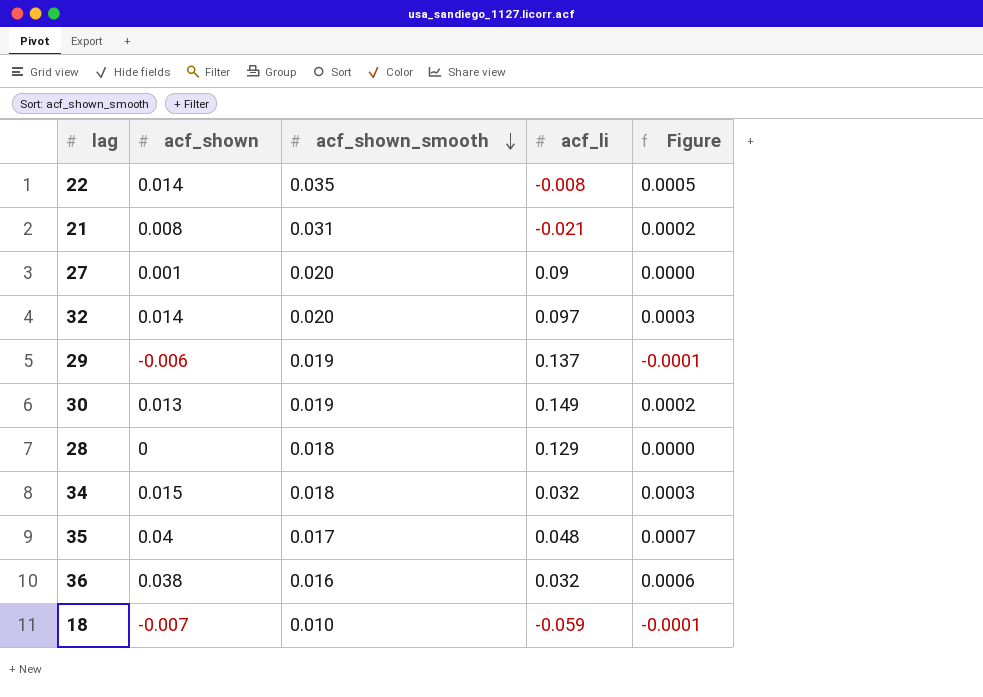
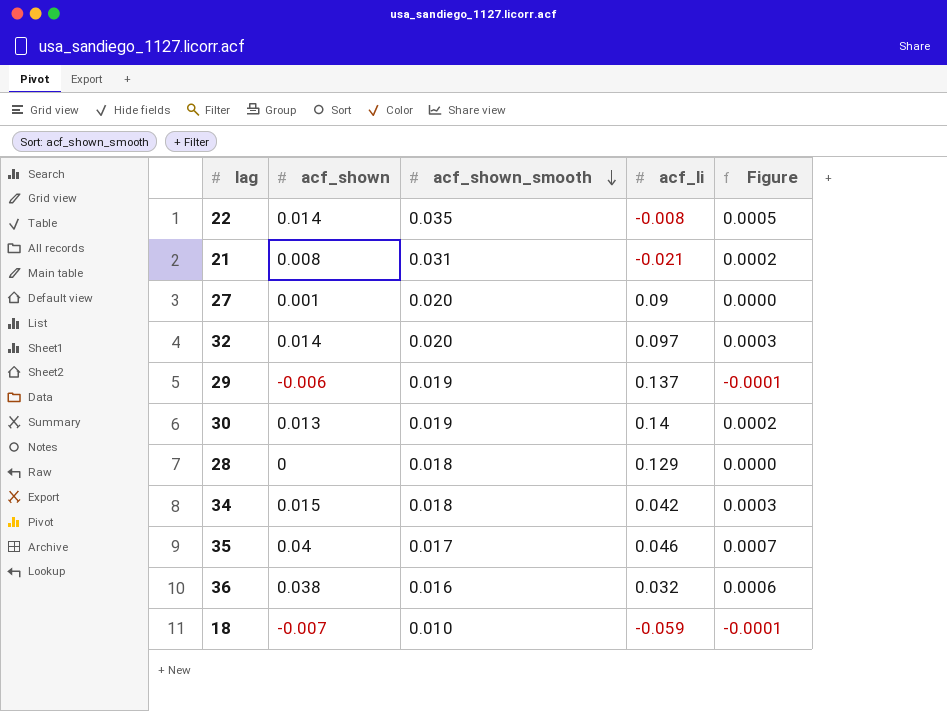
30 | acf_li: 0.149 -> 0.14
34 | acf_li: 0.032 -> 0.042
35 | acf_li: 0.048 -> 0.046

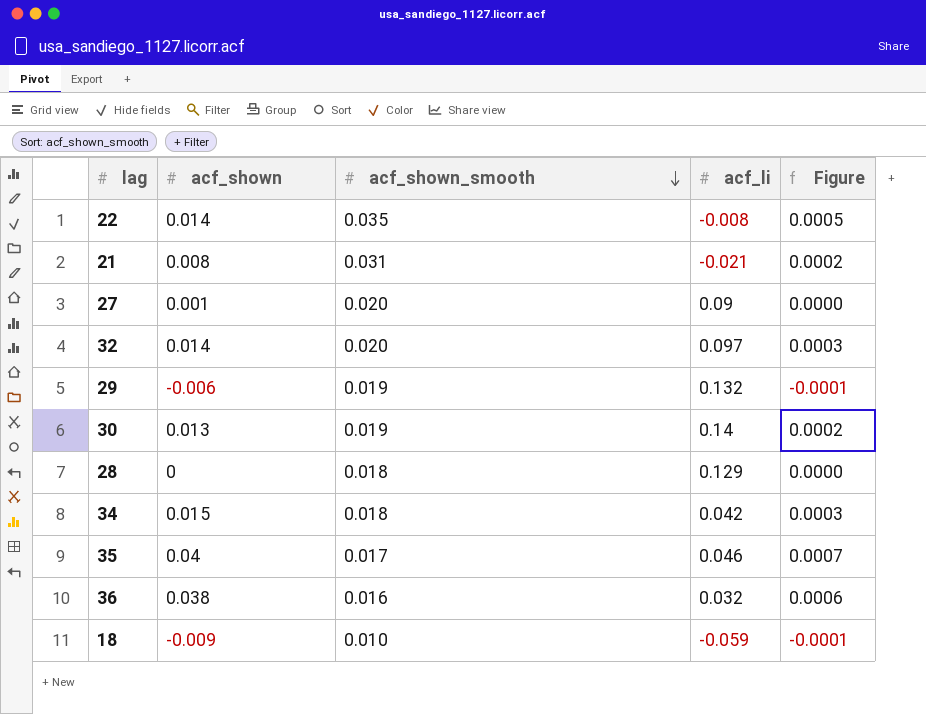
29 | acf_li: 0.137 -> 0.132
18 | acf_shown: -0.007 -> -0.009

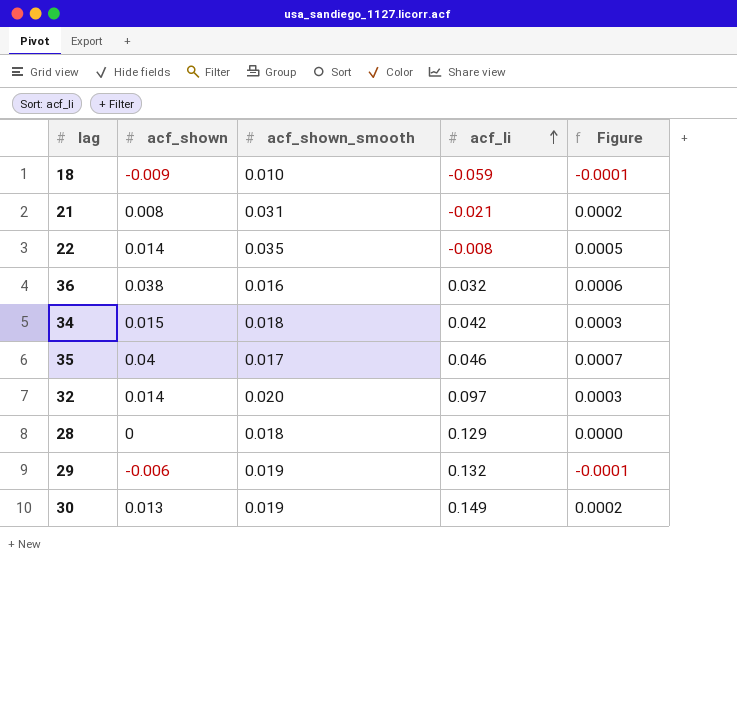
row order: acf_shown_smooth descending -> acf_li ascending
row 27: 0.001 | 0.020 | 0.09 | 0.0000 -> none
30 | acf_li: 0.14 -> 0.149

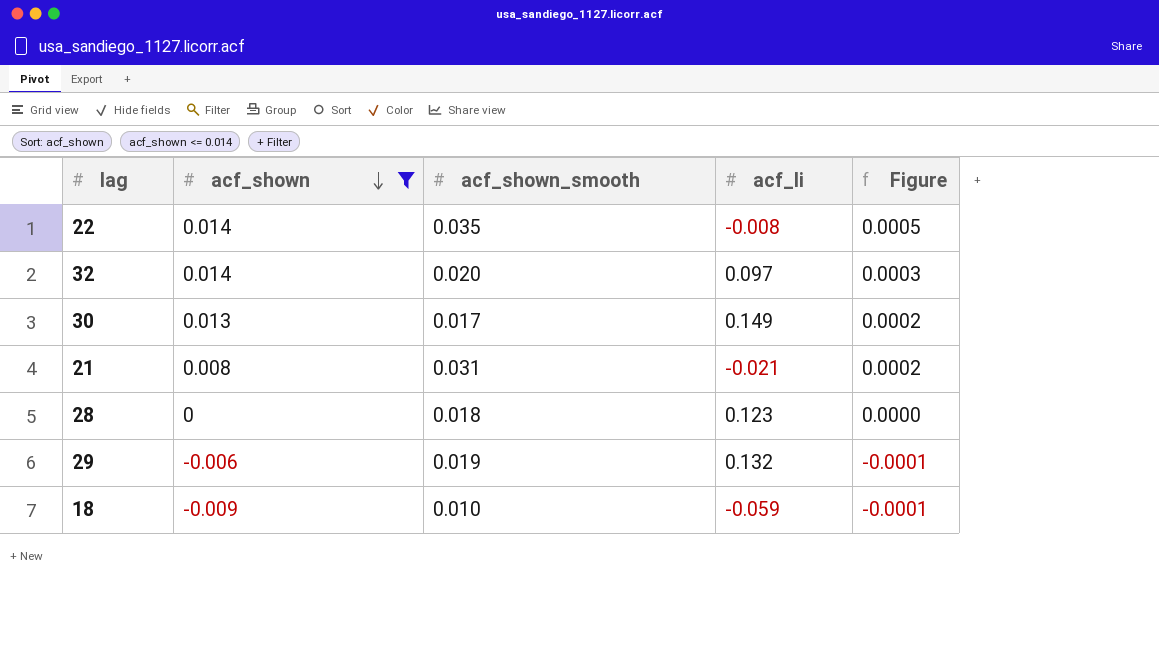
filter: none -> acf_shown <= 0.014
row order: acf_li ascending -> acf_shown descending
30 | acf_shown_smooth: 0.019 -> 0.017
28 | acf_li: 0.129 -> 0.123

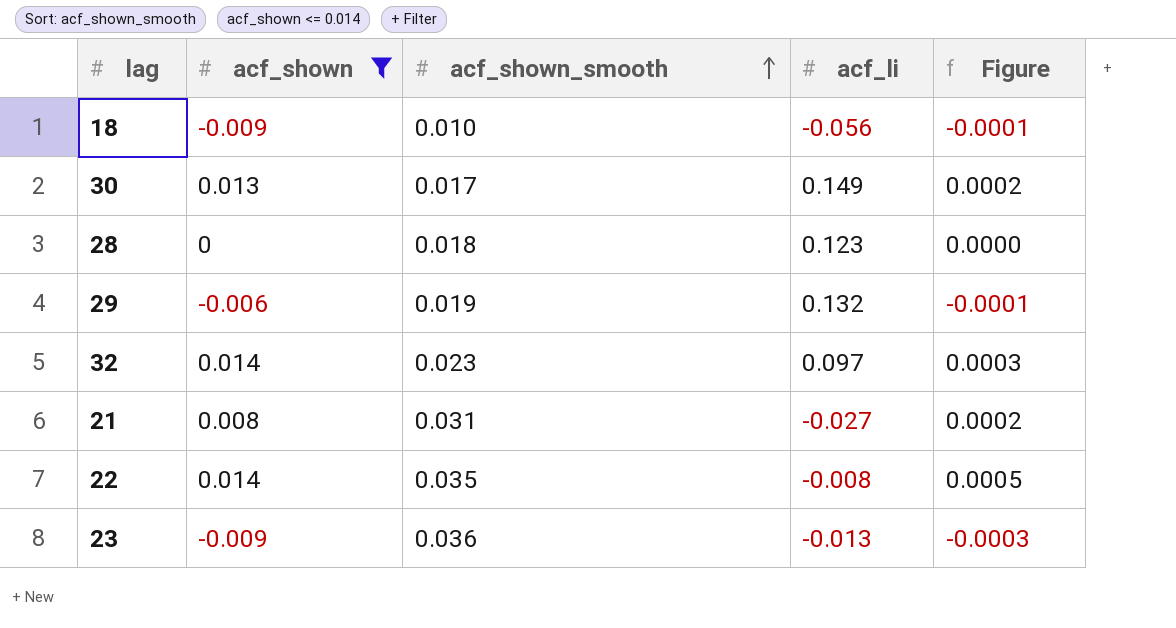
row order: acf_shown descending -> acf_shown_smooth ascending
18 | acf_li: -0.059 -> -0.056
32 | acf_shown_smooth: 0.020 -> 0.023
21 | acf_li: -0.021 -> -0.027
row 23: none -> -0.009 | 0.036 | -0.013 | -0.0003

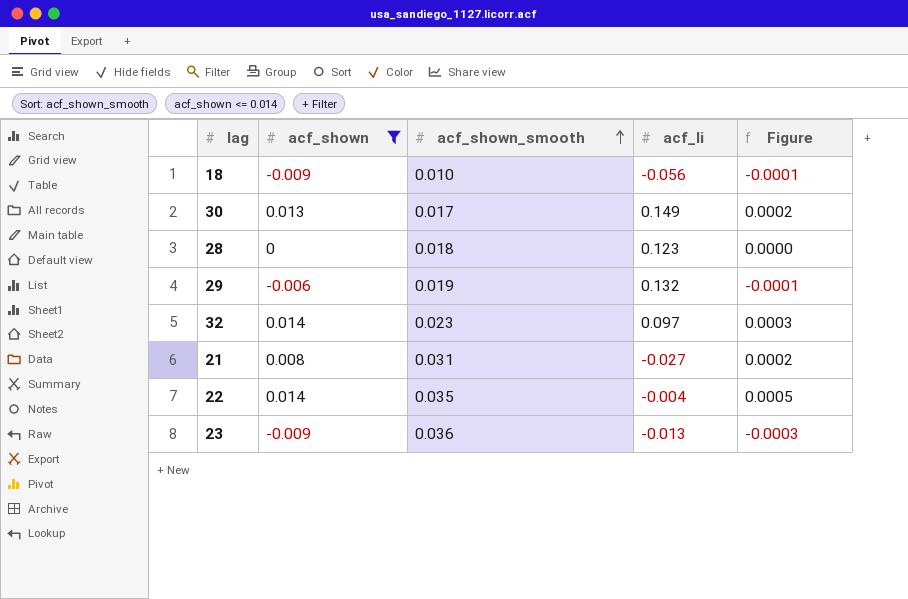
22 | acf_li: -0.008 -> -0.004

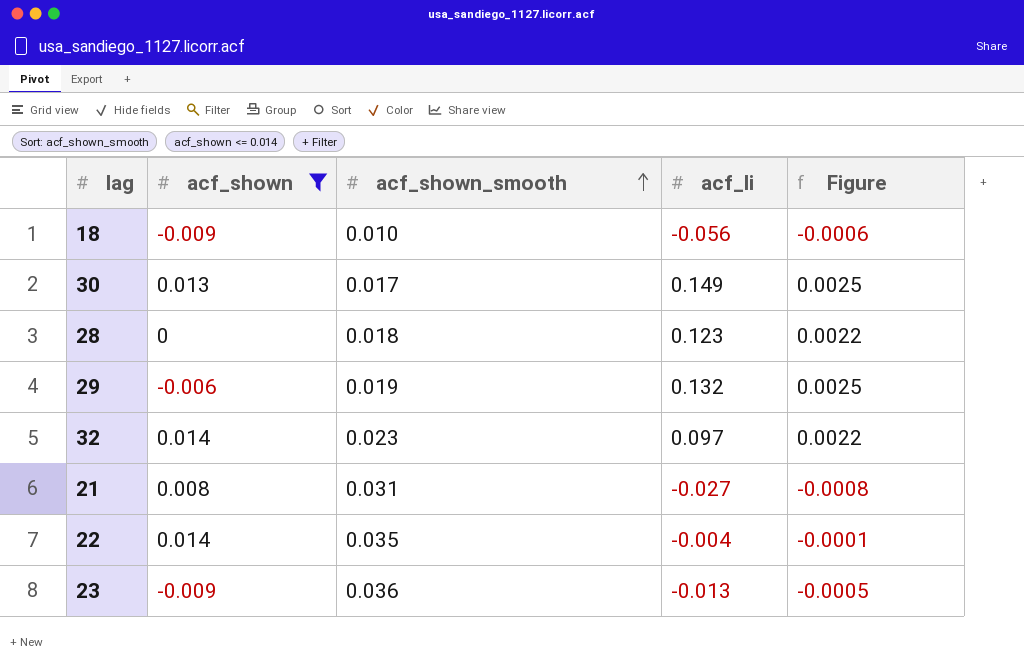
column Figure | formula: [acf_shown] * [acf_shown_smooth] -> [acf_shown_smooth] * [acf_li]

